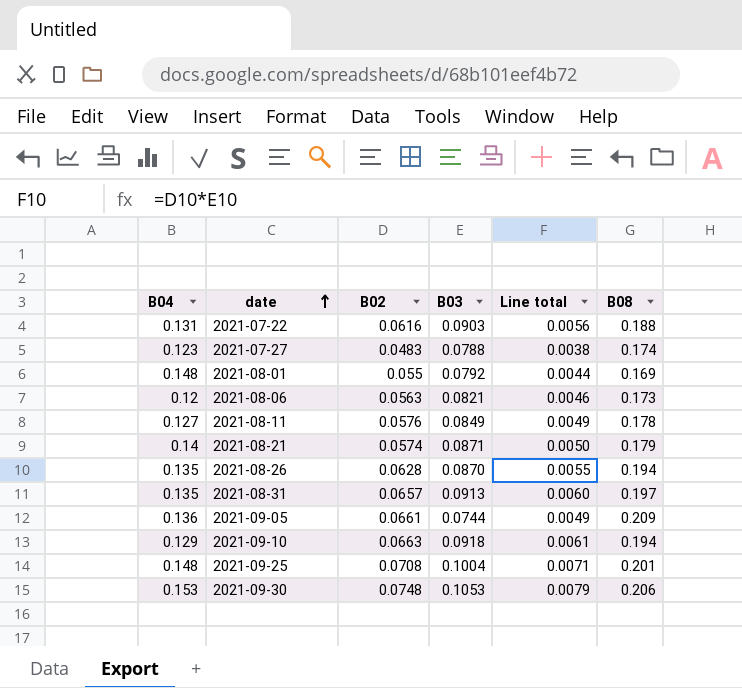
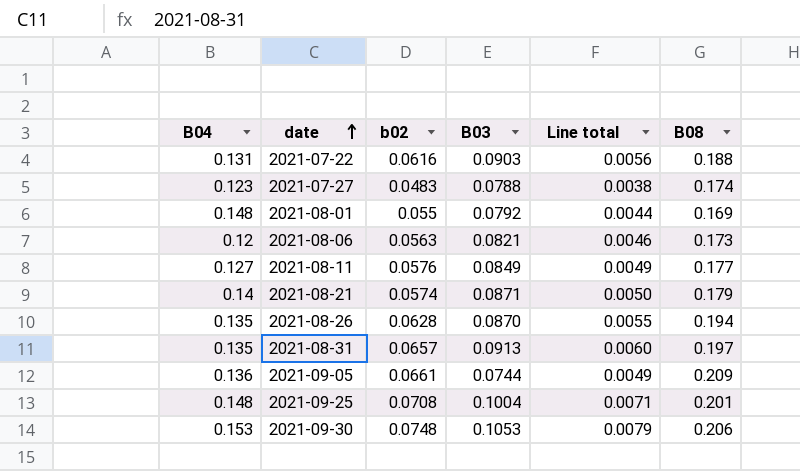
column name: B02 -> b02
row 2021-09-10: 0.129 | 0.0663 | 0.0918 | 0.0061 | 0.194 -> none
2021-08-11 | B08: 0.178 -> 0.177

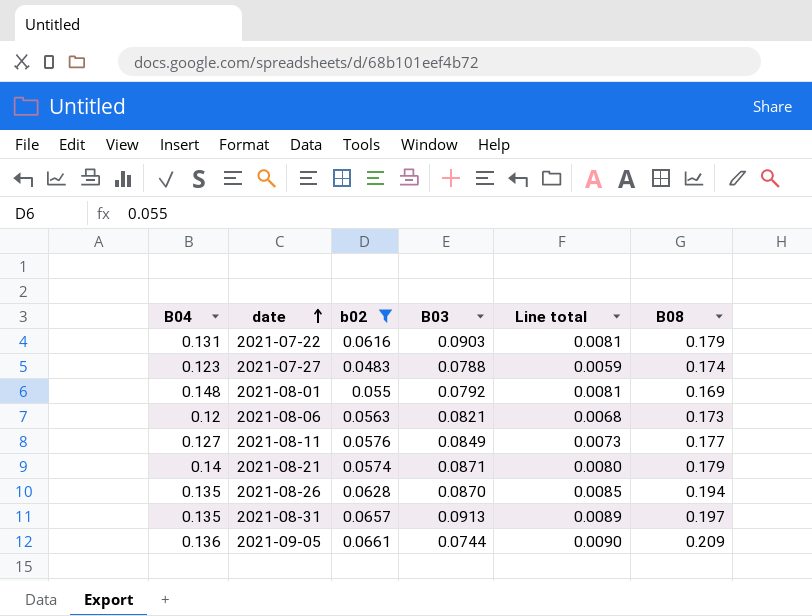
filter: none -> b02 <= 0.0661
column Line total | formula: [b02] * [B03] -> [B04] * [b02]
2021-07-22 | B08: 0.188 -> 0.179

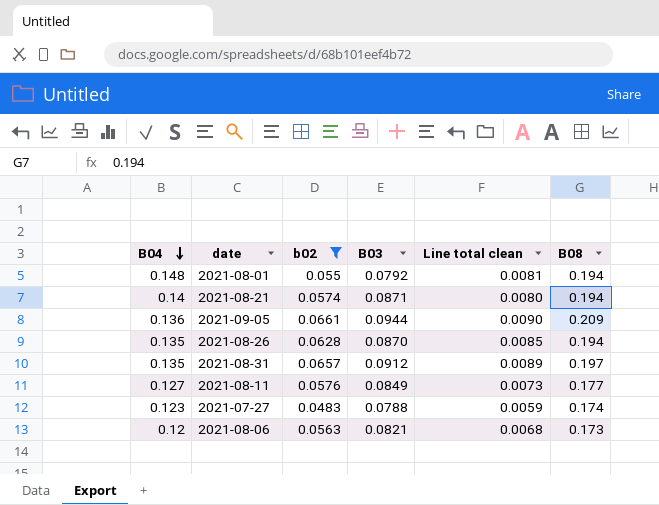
row order: date ascending -> B04 descending
column name: Line total -> Line total clean
row 2021-07-22: 0.131 | 0.0616 | 0.0903 | 0.0081 | 0.179 -> none
2021-08-01 | B08: 0.169 -> 0.194
2021-08-21 | B08: 0.179 -> 0.194
2021-09-05 | B03: 0.0744 -> 0.0944
2021-08-31 | B03: 0.0913 -> 0.0912

